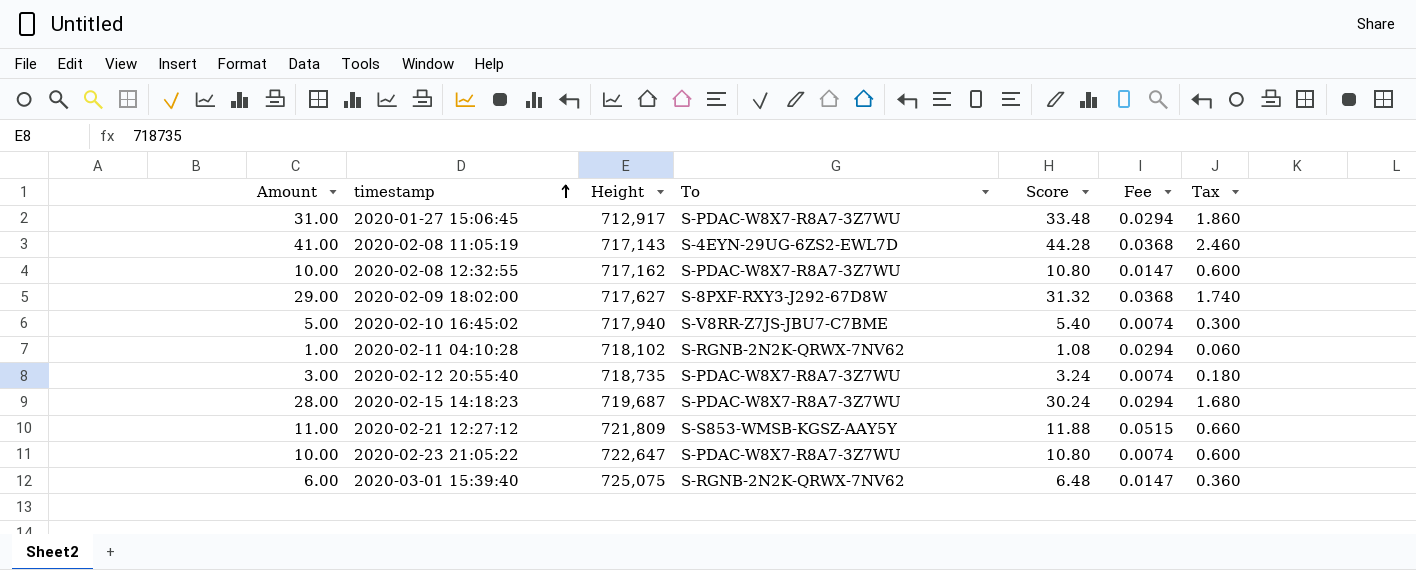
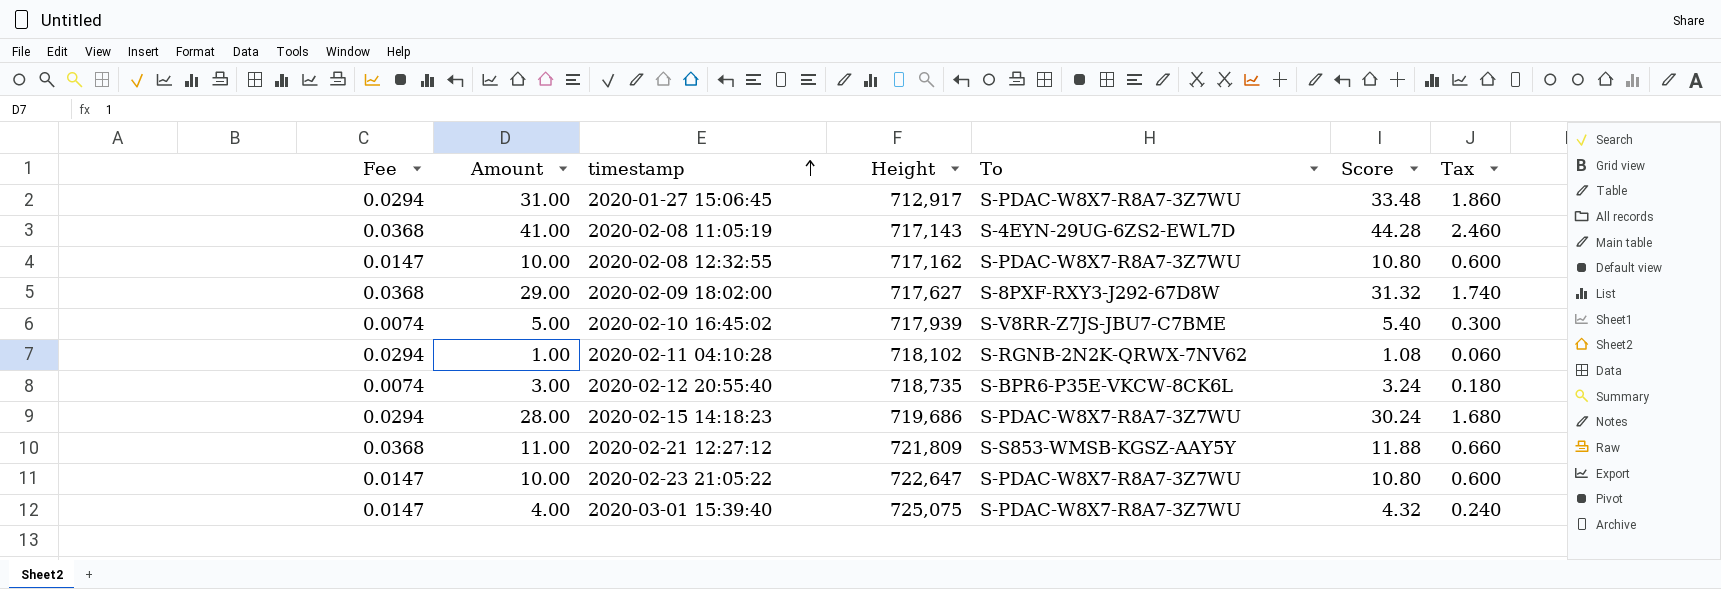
column Fee | position: 6 -> 1
2020-02-10 16:45:02 | Height: 717,940 -> 717,939
2020-02-12 20:55:40 | To: S-PDAC-W8X7-R8A7-3Z7WU -> S-BPR6-P35E-VKCW-8CK6L
2020-02-15 14:18:23 | Height: 719,687 -> 719,686
2020-02-21 12:27:12 | Fee: 0.0515 -> 0.0368
2020-02-23 21:05:22 | Fee: 0.0074 -> 0.0147
2020-03-01 15:39:40 | Amount: 6.00 -> 4.00
2020-03-01 15:39:40 | To: S-RGNB-2N2K-QRWX-7NV62 -> S-PDAC-W8X7-R8A7-3Z7WU
2020-03-01 15:39:40 | Score: 6.48 -> 4.32
2020-03-01 15:39:40 | Tax: 0.360 -> 0.240

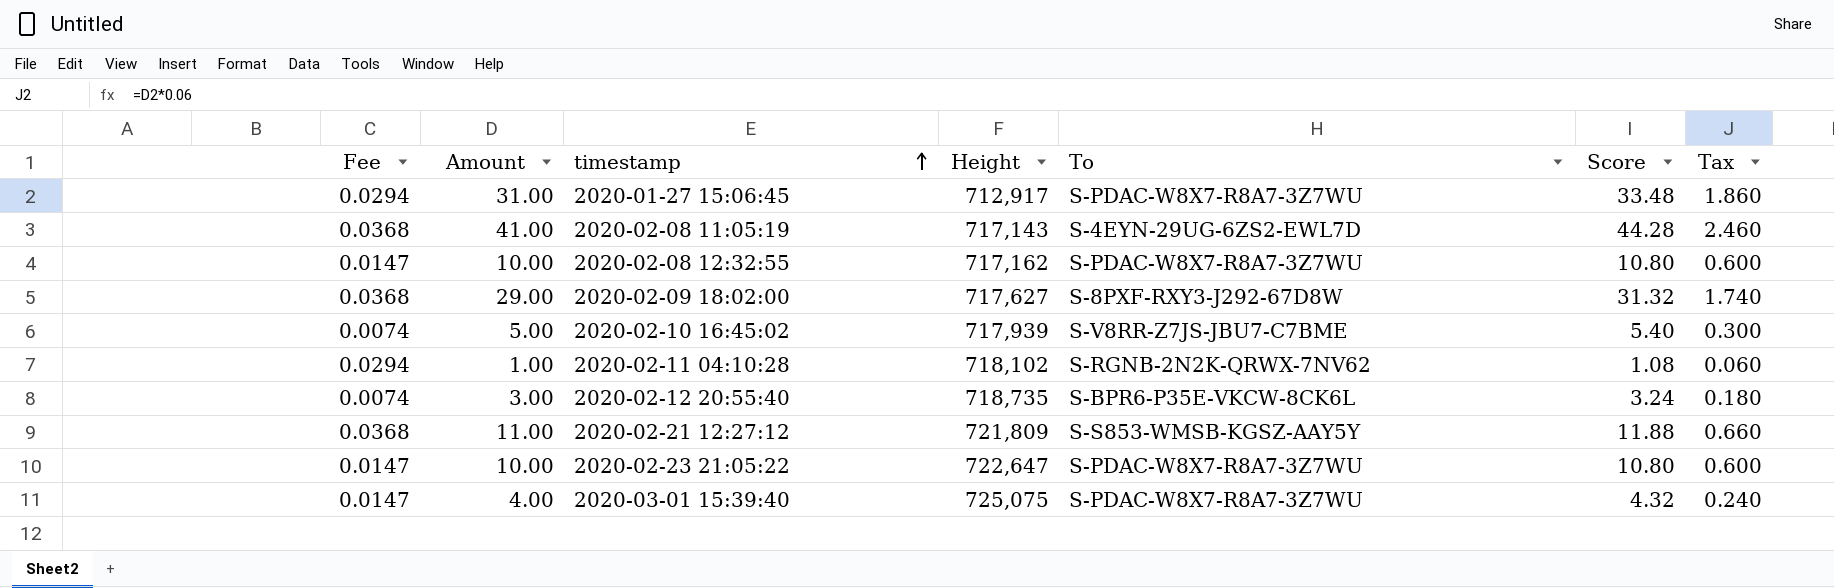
row 2020-02-15 14:18:23: 0.0294 | 28.00 | 719,686 | S-PDAC-W8X7-R8A7-3Z7WU | 30.24 | 1.680 -> none

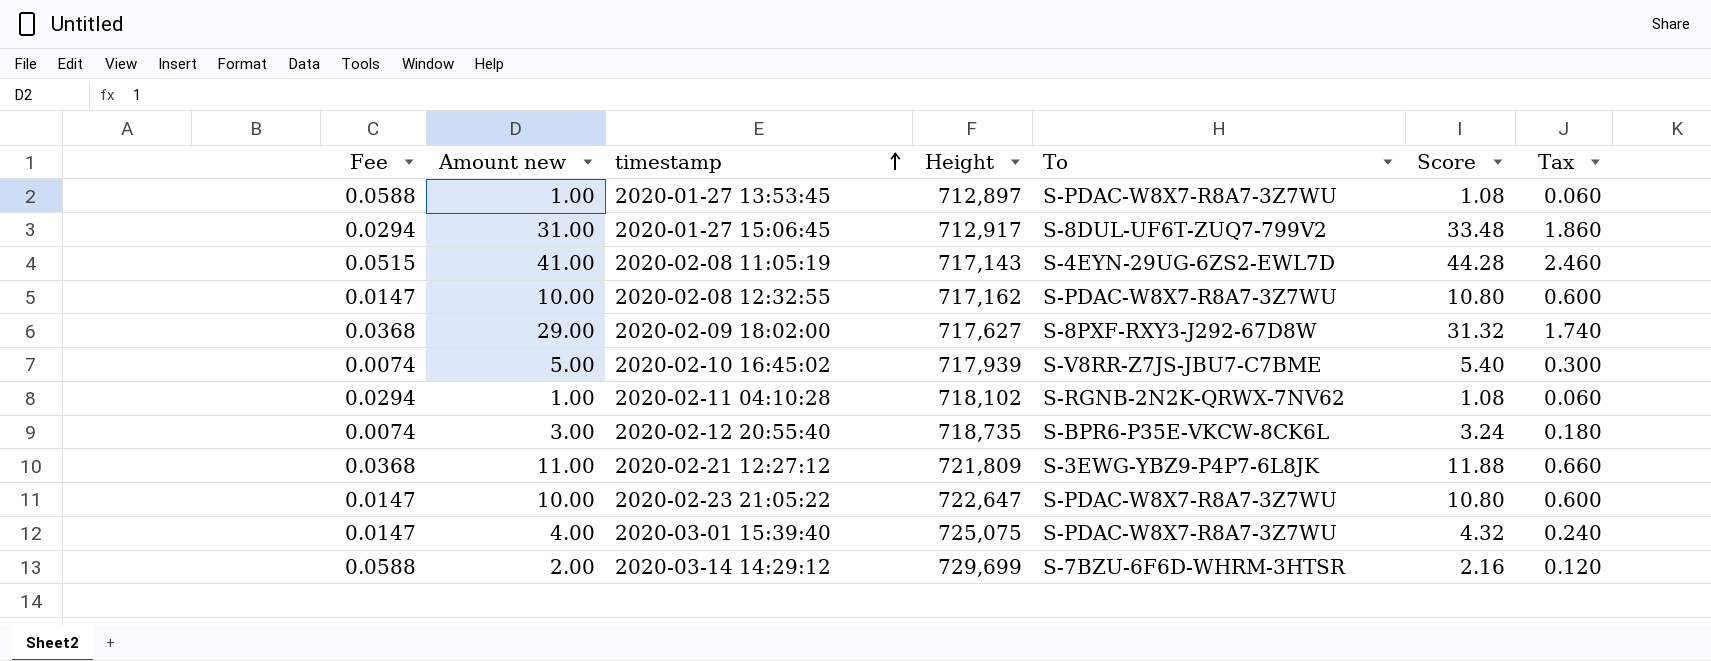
column name: Amount -> Amount new
row 2020-01-27 13:53:45: none -> 0.0588 | 1.00 | 712,897 | S-PDAC-W8X7-R8A7-3Z7WU | 1.08 | 0.060
2020-01-27 15:06:45 | To: S-PDAC-W8X7-R8A7-3Z7WU -> S-8DUL-UF6T-ZUQ7-799V2
2020-02-08 11:05:19 | Fee: 0.0368 -> 0.0515
2020-02-21 12:27:12 | To: S-S853-WMSB-KGSZ-AAY5Y -> S-3EWG-YBZ9-P4P7-6L8JK
row 2020-03-14 14:29:12: none -> 0.0588 | 2.00 | 729,699 | S-7BZU-6F6D-WHRM-3HTSR | 2.16 | 0.120

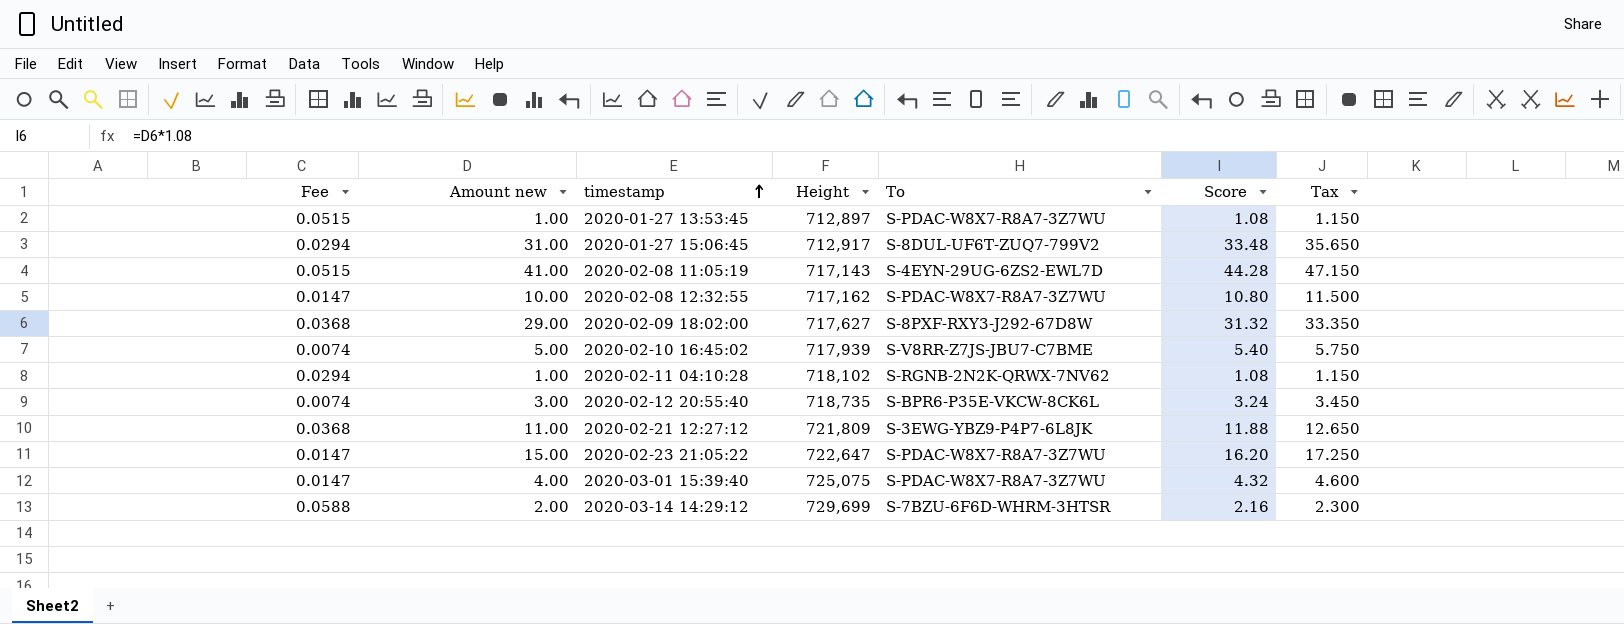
column Tax | formula: [Amount new] * 0.06 -> [Amount new] * 1.15
2020-01-27 13:53:45 | Fee: 0.0588 -> 0.0515
2020-02-23 21:05:22 | Amount new: 10.00 -> 15.00
2020-02-23 21:05:22 | Score: 10.80 -> 16.20

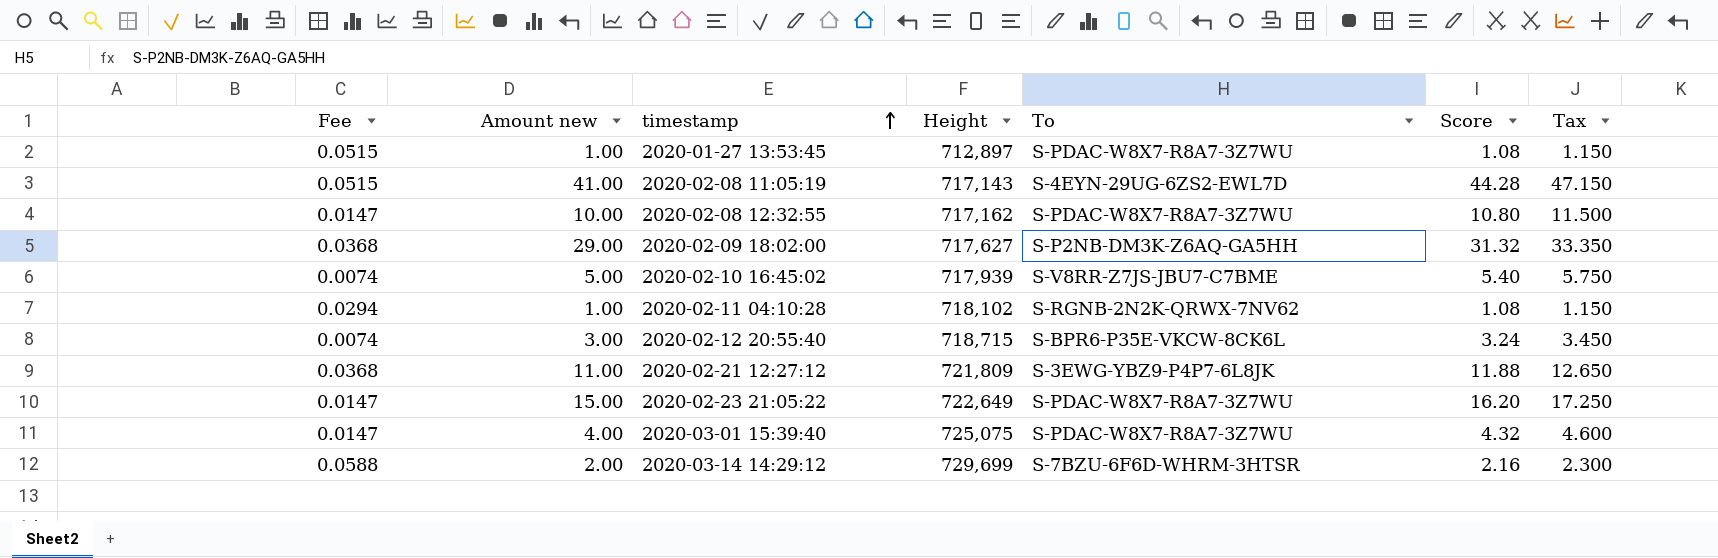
row 2020-01-27 15:06:45: 0.0294 | 31.00 | 712,917 | S-8DUL-UF6T-ZUQ7-799V2 | 33.48 | 35.650 -> none
2020-02-09 18:02:00 | To: S-8PXF-RXY3-J292-67D8W -> S-P2NB-DM3K-Z6AQ-GA5HH
2020-02-12 20:55:40 | Height: 718,735 -> 718,715
2020-02-23 21:05:22 | Height: 722,647 -> 722,649

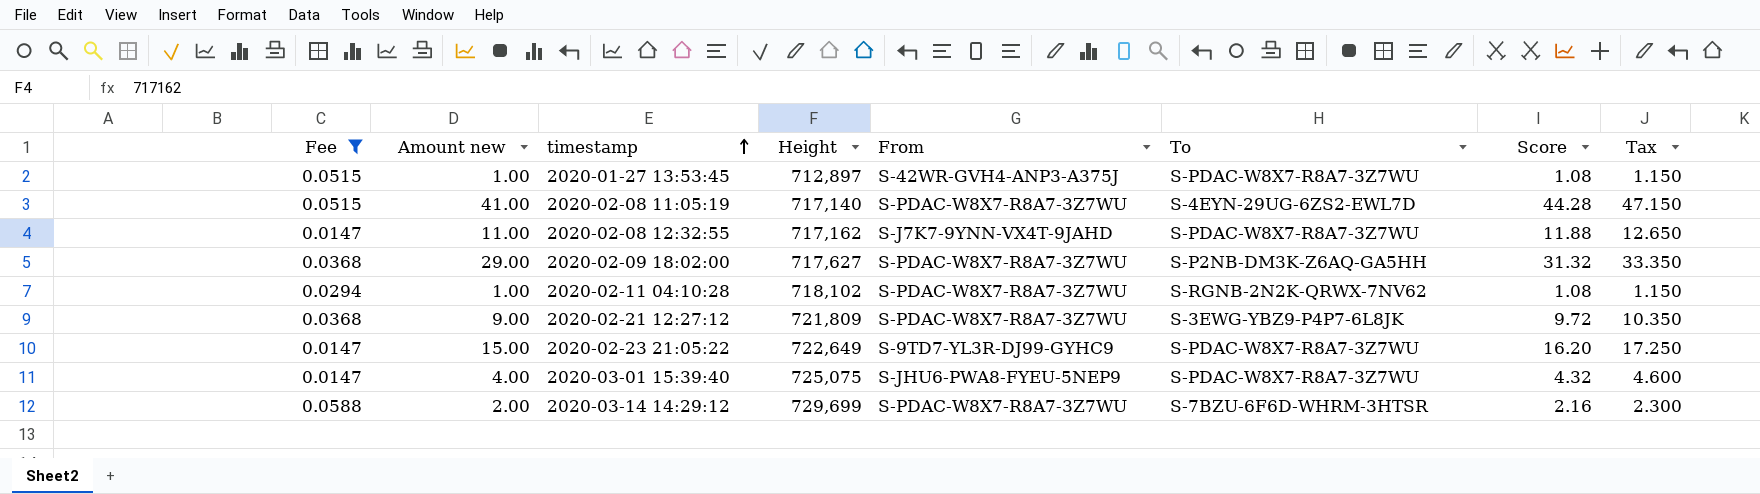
filter: none -> Fee != 0.0074
column From | position: none -> 5
2020-02-08 11:05:19 | Height: 717,143 -> 717,140
2020-02-08 12:32:55 | Amount new: 10.00 -> 11.00
2020-02-08 12:32:55 | Score: 10.80 -> 11.88
2020-02-08 12:32:55 | Tax: 11.500 -> 12.650
2020-02-21 12:27:12 | Amount new: 11.00 -> 9.00
2020-02-21 12:27:12 | Score: 11.88 -> 9.72
2020-02-21 12:27:12 | Tax: 12.650 -> 10.350

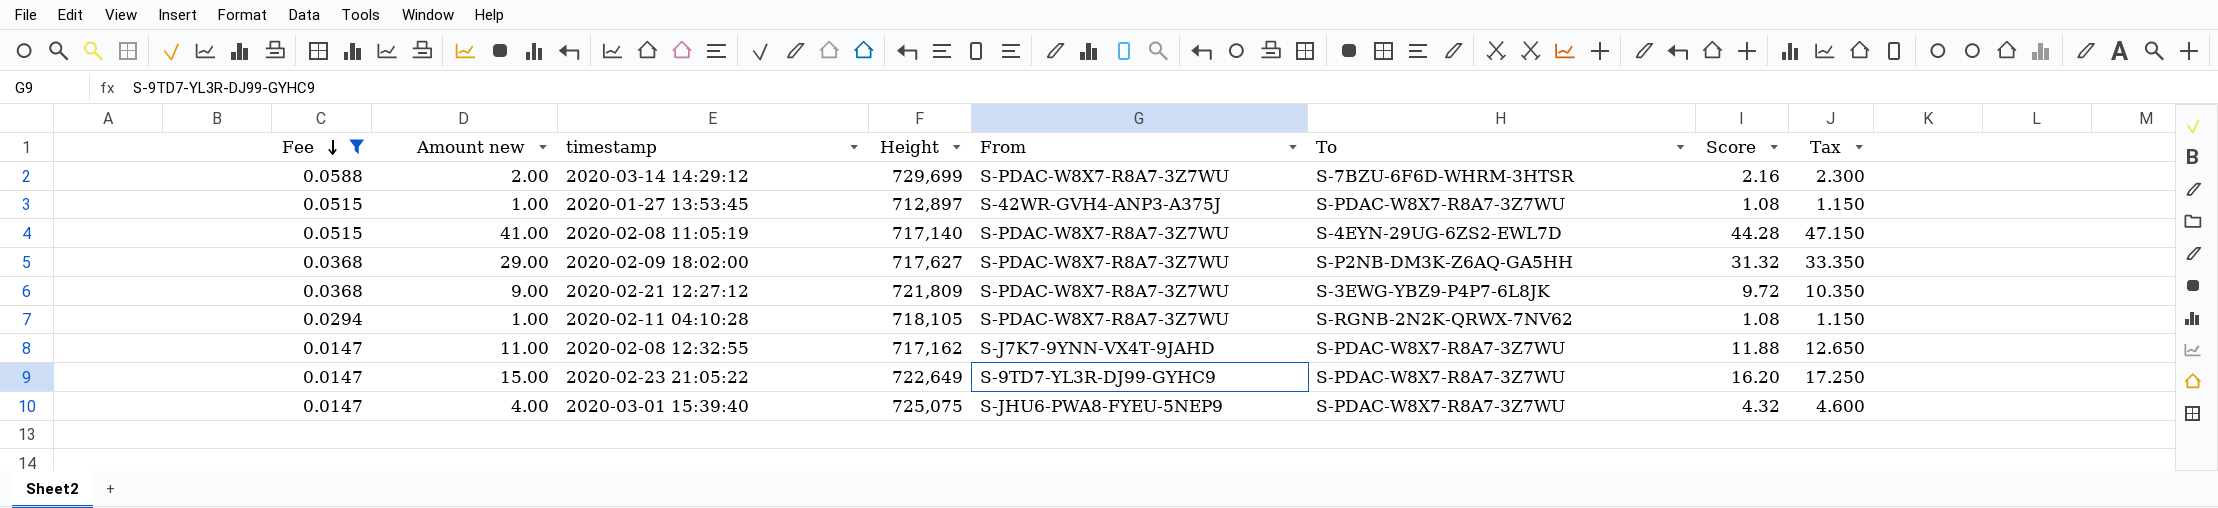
row order: timestamp ascending -> Fee descending
2020-02-11 04:10:28 | Height: 718,102 -> 718,105

